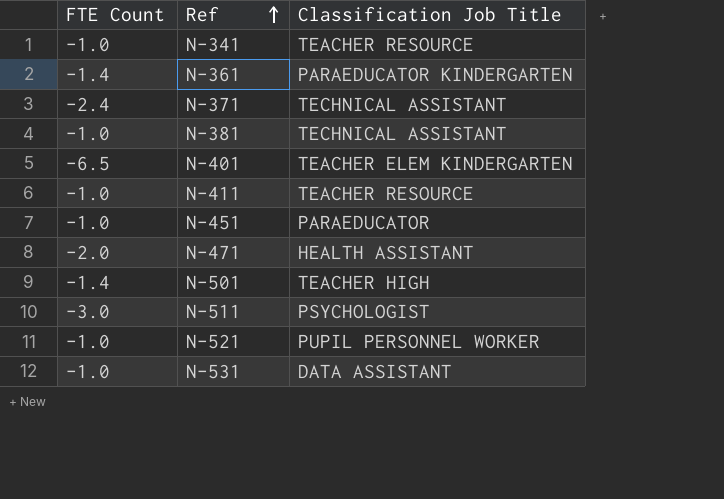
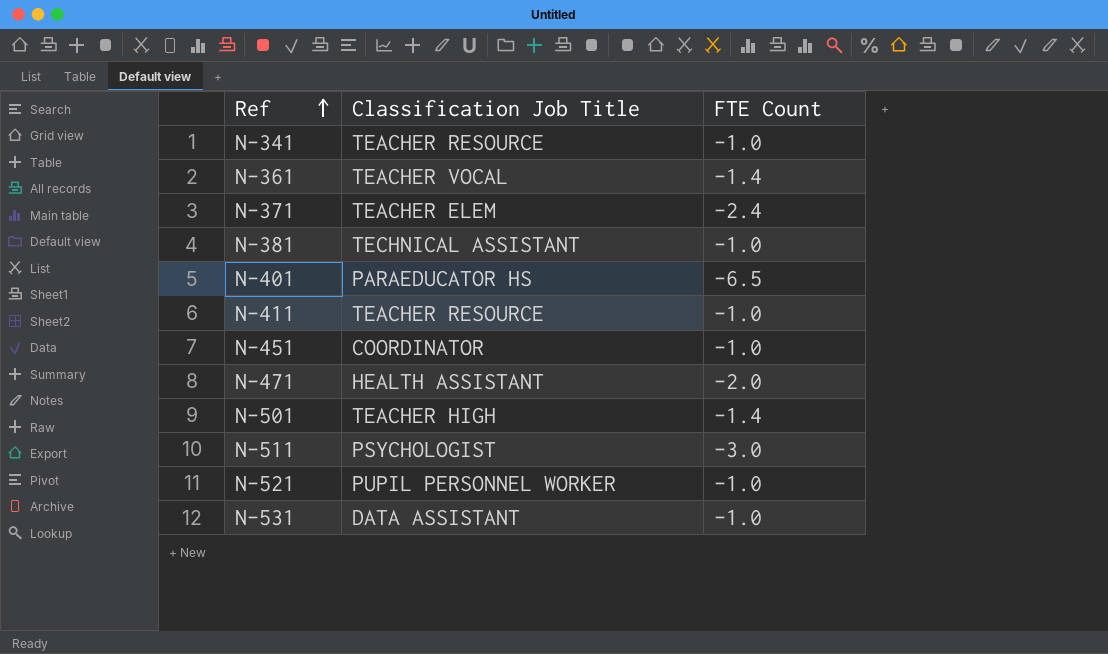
column FTE Count | position: 1 -> 3
N-361 | Classification Job Title: PARAEDUCATOR KINDERGARTEN -> TEACHER VOCAL
N-371 | Classification Job Title: TECHNICAL ASSISTANT -> TEACHER ELEM
N-401 | Classification Job Title: TEACHER ELEM KINDERGARTEN -> PARAEDUCATOR HS
N-451 | Classification Job Title: PARAEDUCATOR -> COORDINATOR

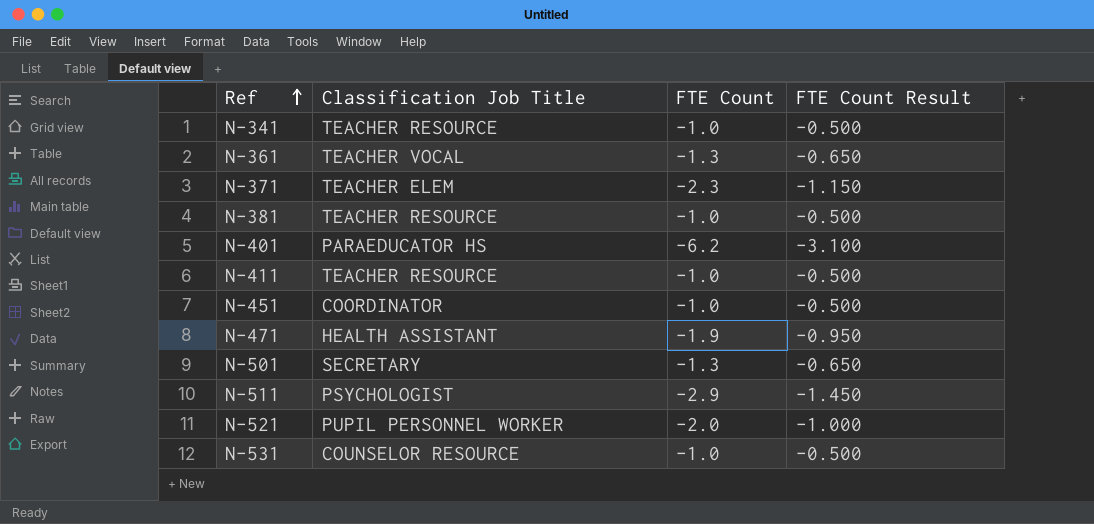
column FTE Count Result | formula: none -> [FTE Count] * 0.5
N-361 | FTE Count: -1.4 -> -1.3
N-371 | FTE Count: -2.4 -> -2.3
N-381 | Classification Job Title: TECHNICAL ASSISTANT -> TEACHER RESOURCE
N-401 | FTE Count: -6.5 -> -6.2
N-471 | FTE Count: -2.0 -> -1.9
N-501 | Classification Job Title: TEACHER HIGH -> SECRETARY
N-501 | FTE Count: -1.4 -> -1.3
N-511 | FTE Count: -3.0 -> -2.9
N-521 | FTE Count: -1.0 -> -2.0
N-531 | Classification Job Title: DATA ASSISTANT -> COUNSELOR RESOURCE

